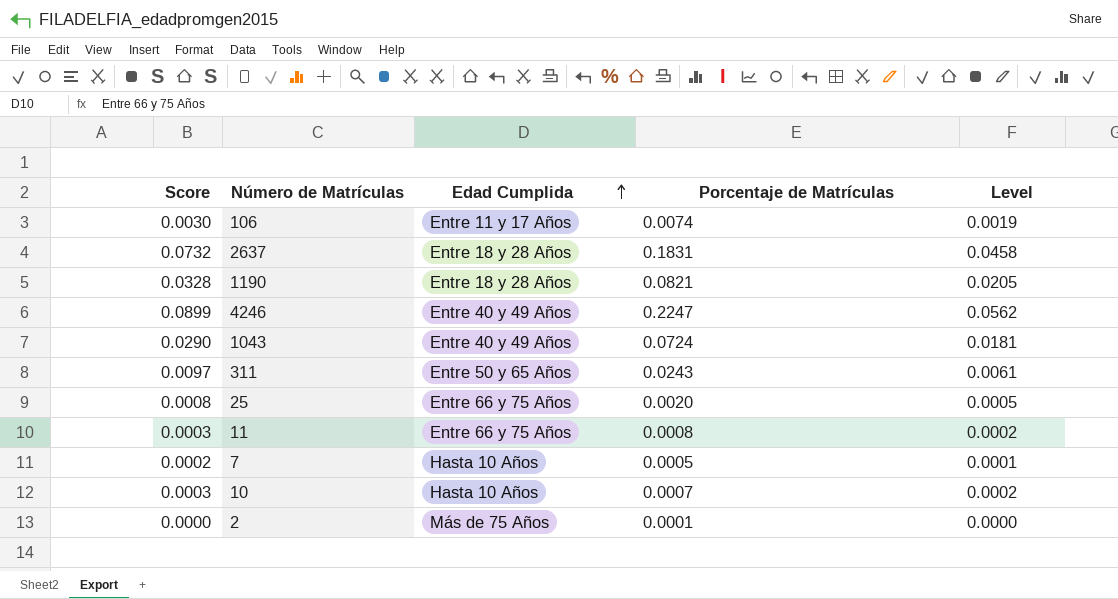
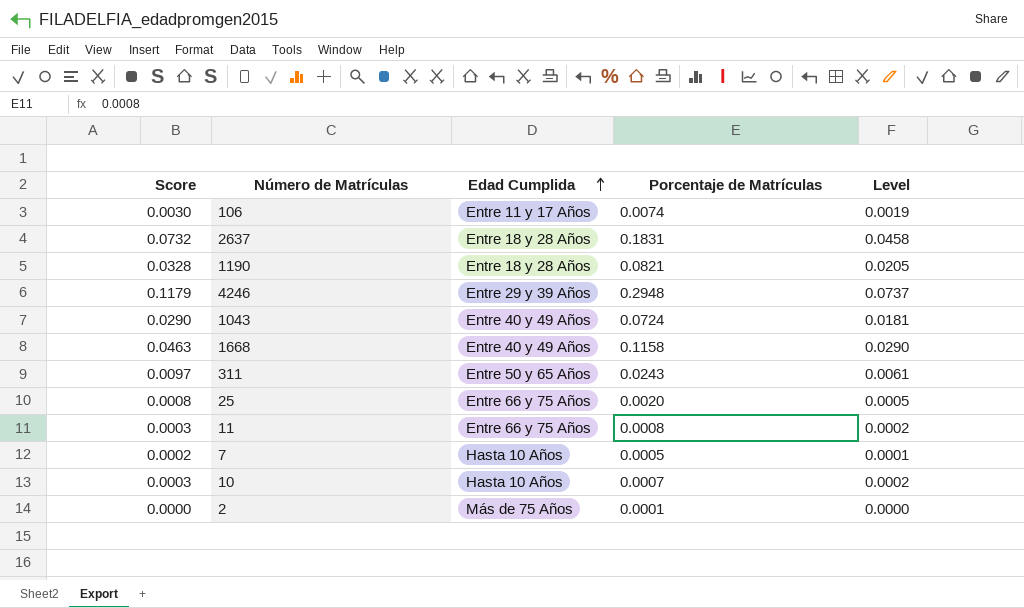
4246 | Score: 0.0899 -> 0.1179
4246 | Edad Cumplida: Entre 40 y 49 Años -> Entre 29 y 39 Años
4246 | Porcentaje de Matrículas: 0.2247 -> 0.2948
4246 | Level: 0.0562 -> 0.0737
row 1668: none -> 0.0463 | Entre 40 y 49 Años | 0.1158 | 0.0290

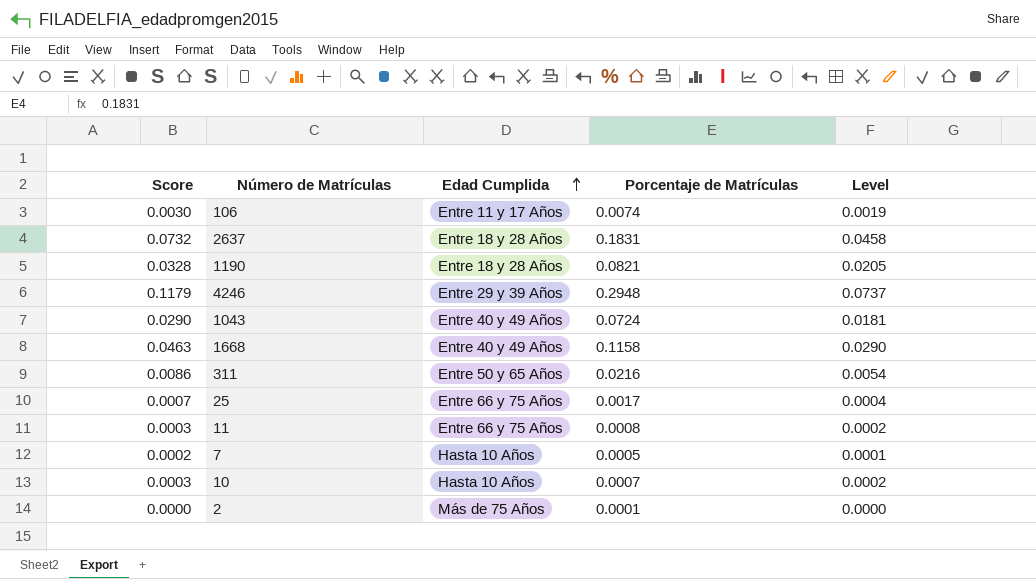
311 | Score: 0.0097 -> 0.0086
311 | Porcentaje de Matrículas: 0.0243 -> 0.0216
311 | Level: 0.0061 -> 0.0054
25 | Score: 0.0008 -> 0.0007
25 | Porcentaje de Matrículas: 0.0020 -> 0.0017
25 | Level: 0.0005 -> 0.0004

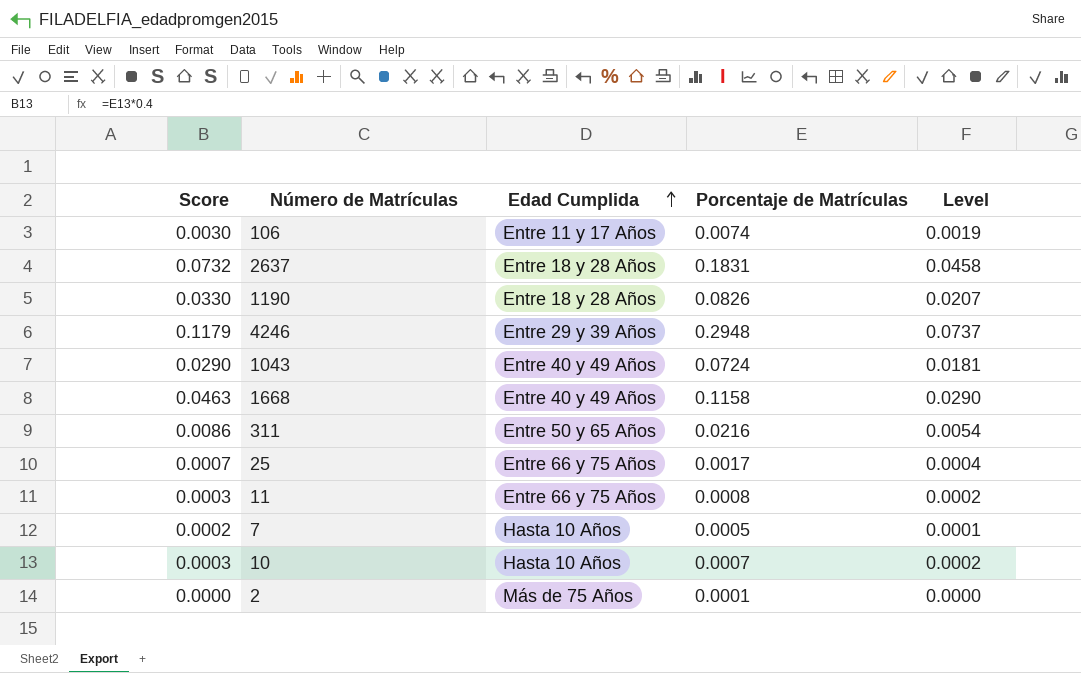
1190 | Score: 0.0328 -> 0.0330
1190 | Porcentaje de Matrículas: 0.0821 -> 0.0826
1190 | Level: 0.0205 -> 0.0207

